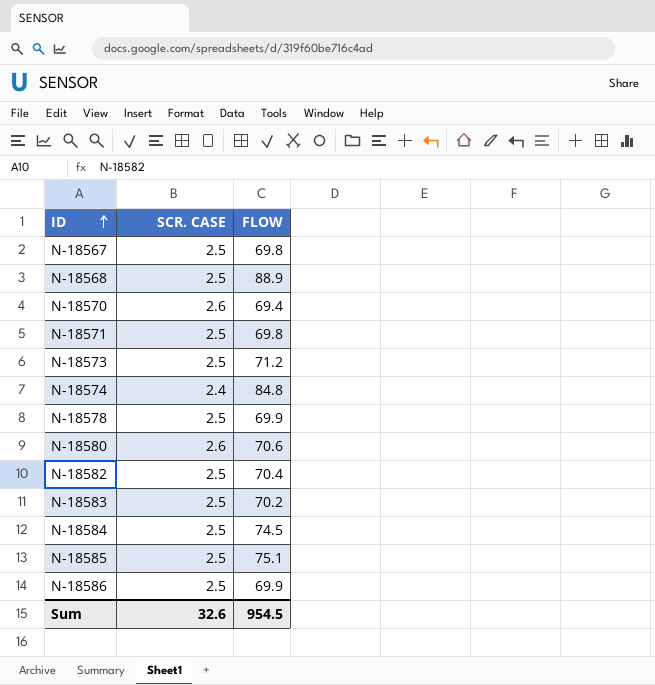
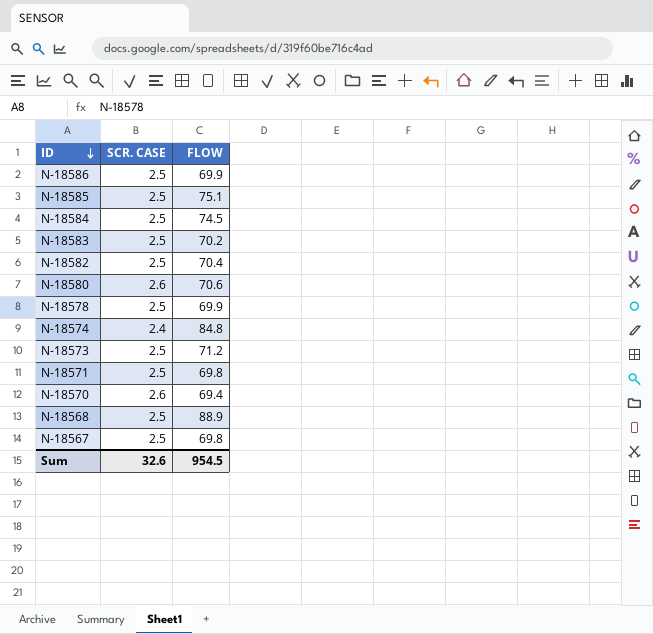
row order: ID ascending -> ID descending

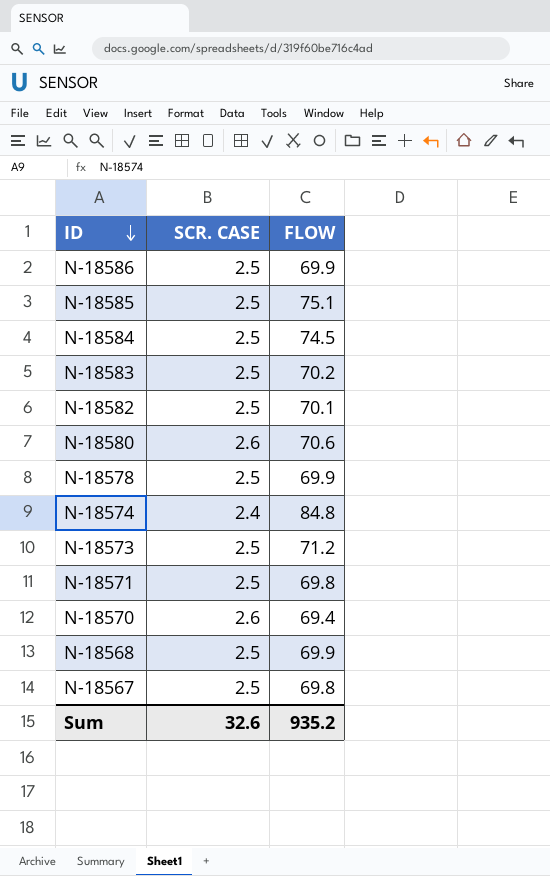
N-18582 | FLOW: 70.4 -> 70.1
N-18568 | FLOW: 88.9 -> 69.9
Sum | FLOW: 954.5 -> 935.2

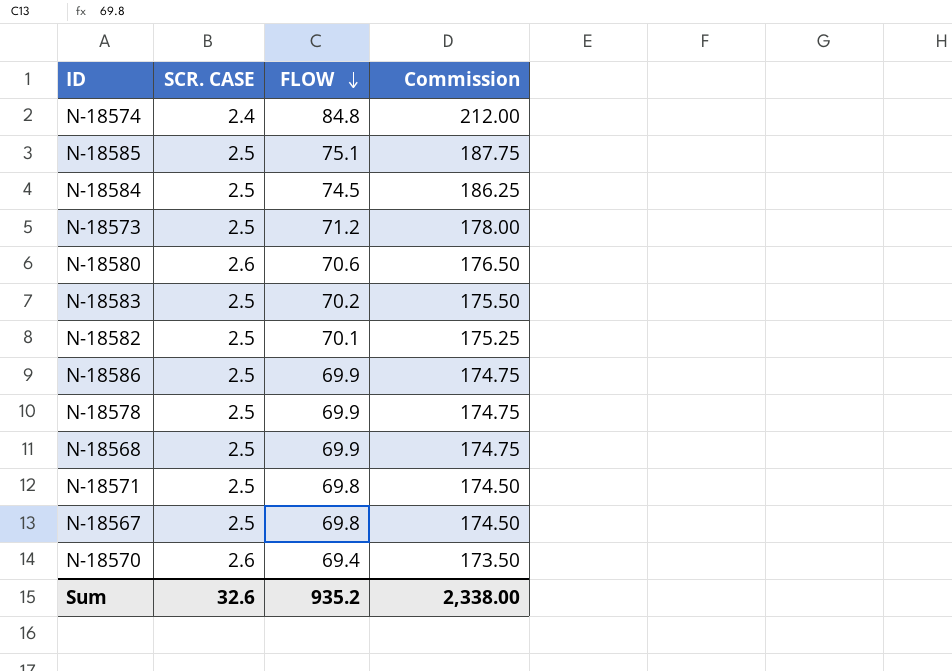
row order: ID descending -> FLOW descending
column Commission | formula: none -> [FLOW] * 2.5

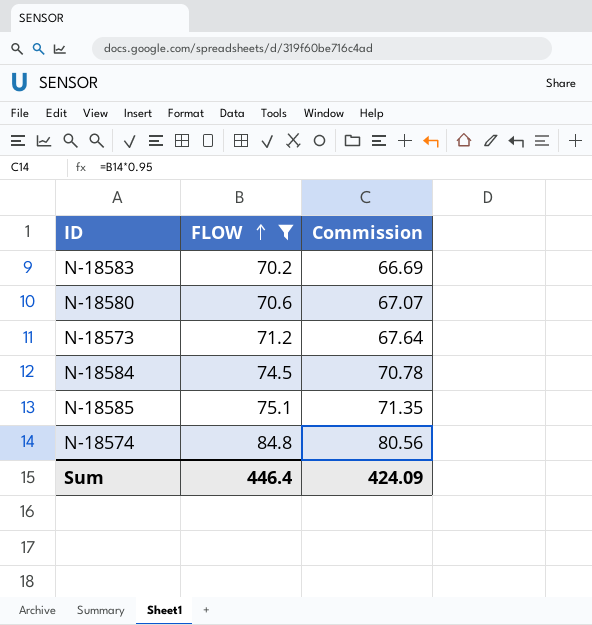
filter: none -> FLOW >= 70.2
row order: FLOW descending -> FLOW ascending
column SCR. CASE | position: 2 -> none
column Commission | formula: [FLOW] * 2.5 -> [FLOW] * 0.95
Sum | FLOW: 935.2 -> 446.4
Sum | Commission: 2,338.00 -> 424.09

